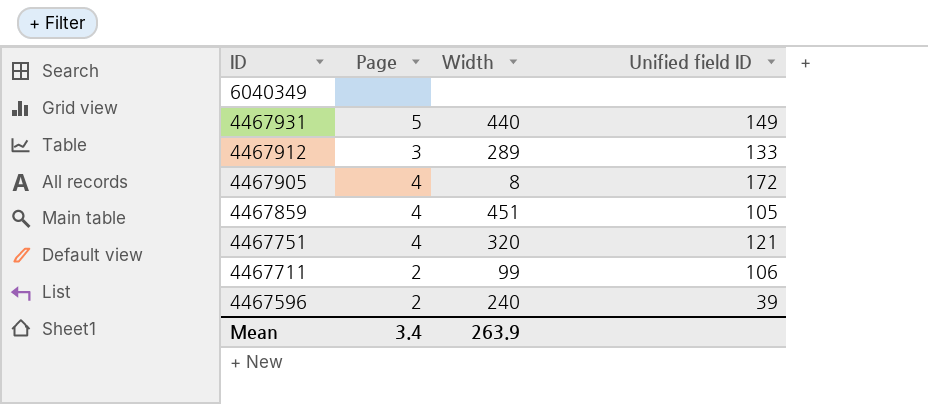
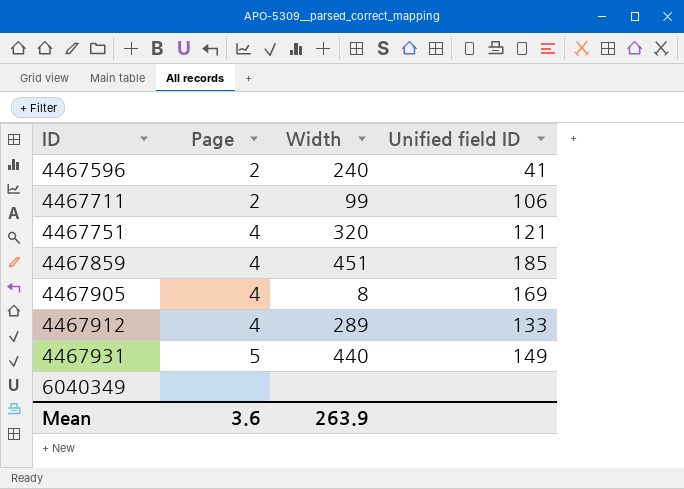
row order: ID descending -> ID ascending
4467596 | Unified field ID: 39 -> 41
4467859 | Unified field ID: 105 -> 185
4467905 | Unified field ID: 172 -> 169
4467912 | Page: 3 -> 4
Mean | Page: 3.4 -> 3.6

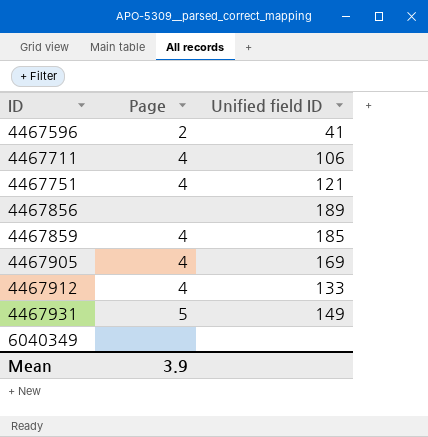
column Width | position: 3 -> none
4467711 | Page: 2 -> 4
row 4467856: none -> none | 189
Mean | Page: 3.6 -> 3.9

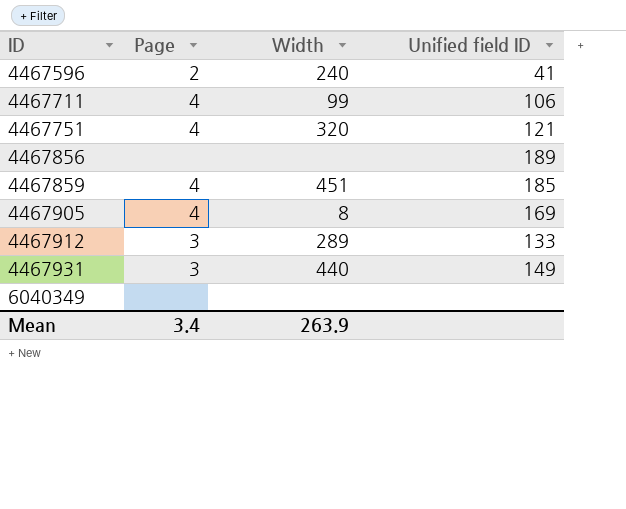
column Width | position: none -> 3
4467912 | Page: 4 -> 3
4467931 | Page: 5 -> 3
Mean | Page: 3.9 -> 3.4

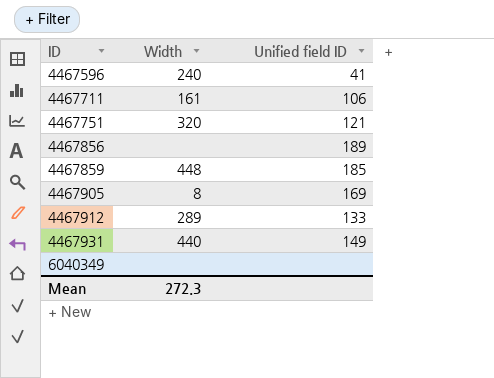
column Page | position: 2 -> none
4467711 | Width: 99 -> 161
4467859 | Width: 451 -> 448
Mean | Width: 263.9 -> 272.3

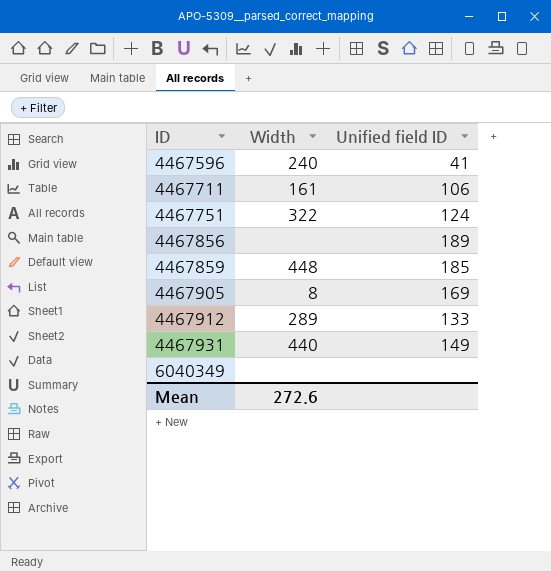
4467751 | Width: 320 -> 322
4467751 | Unified field ID: 121 -> 124
Mean | Width: 272.3 -> 272.6

